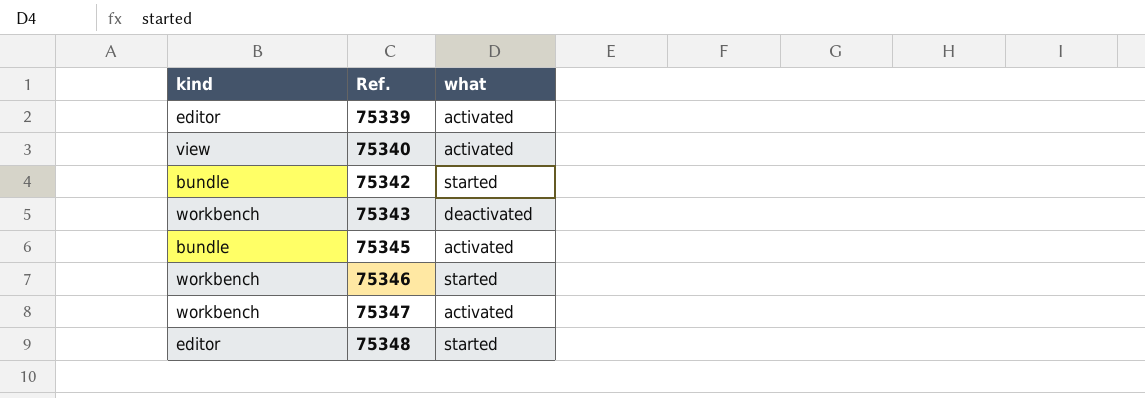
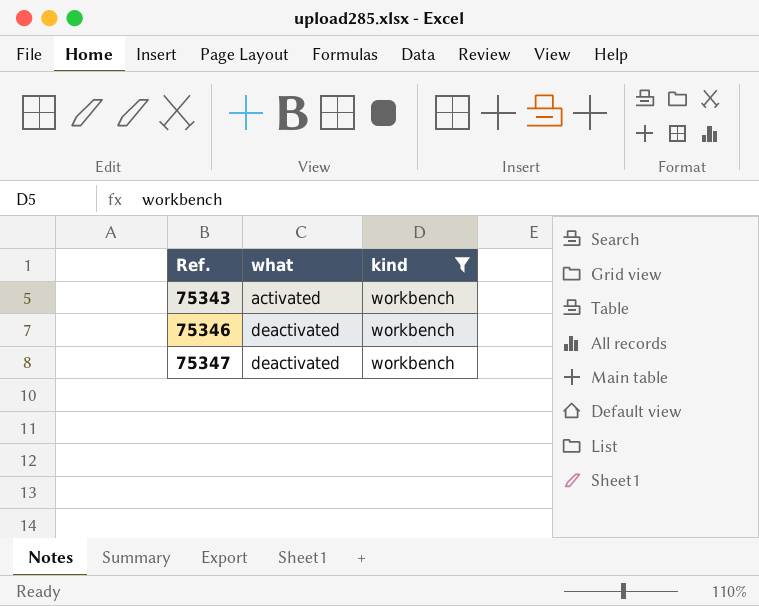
filter: none -> kind = workbench
column kind | position: 1 -> 3
75343 | what: deactivated -> activated
75346 | what: started -> deactivated
75347 | what: activated -> deactivated

